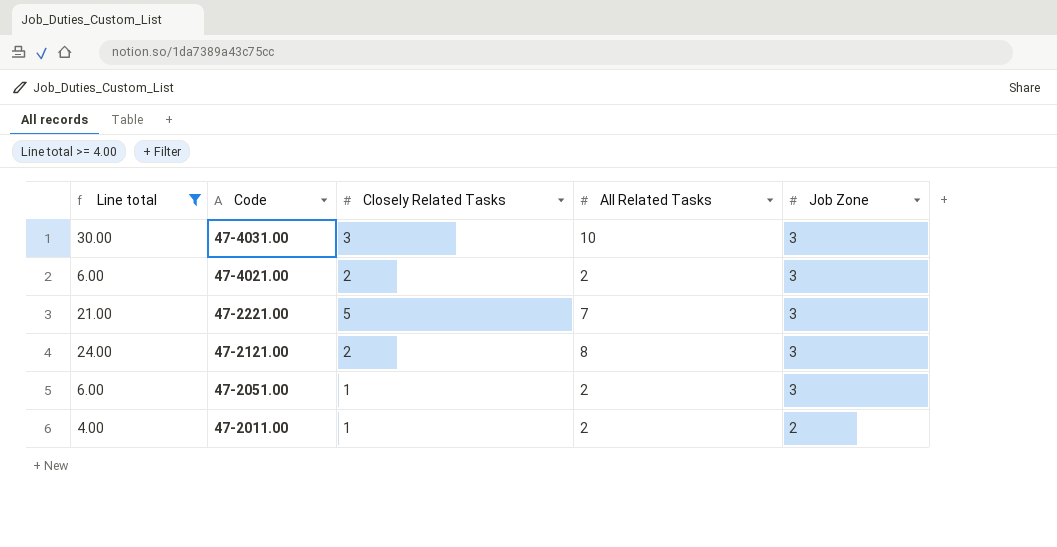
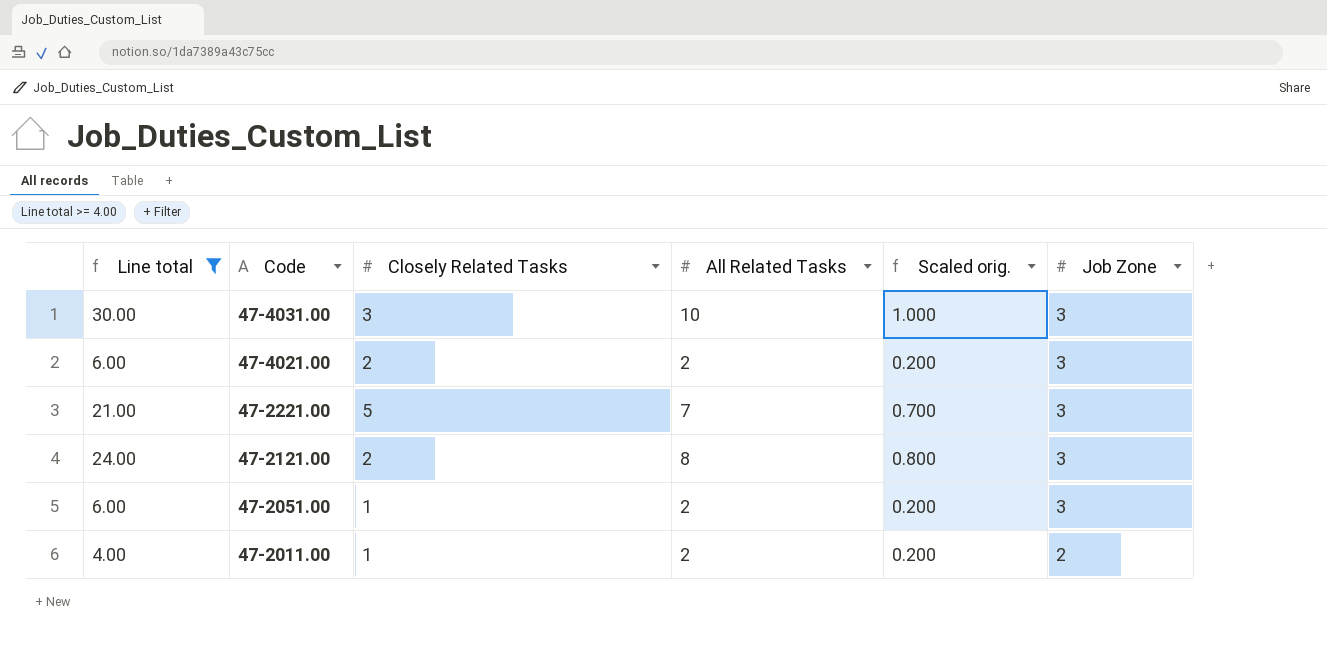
column Scaled orig. | formula: none -> [All Related Tasks] * 0.1

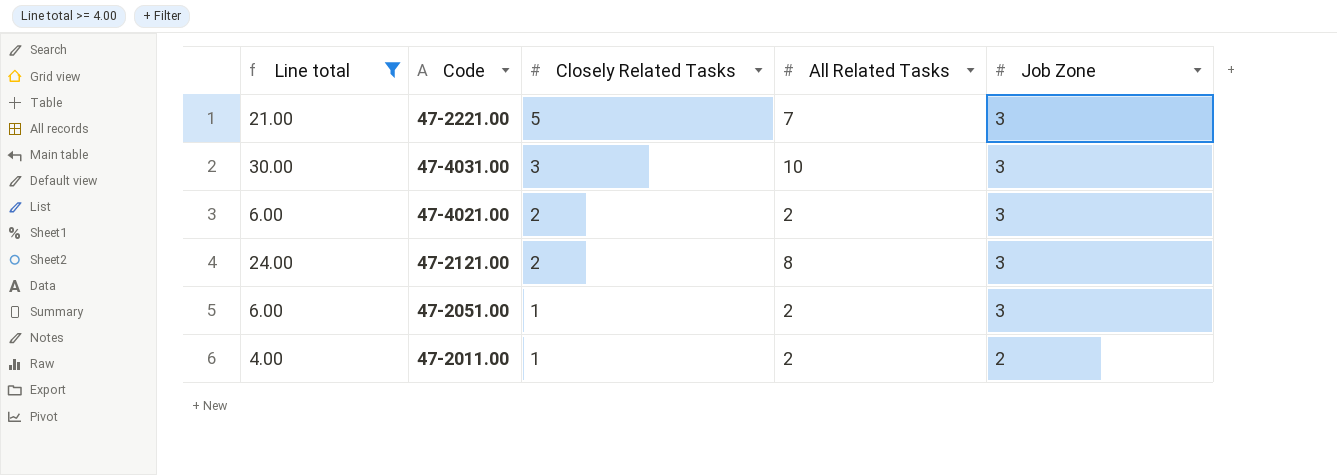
row order: Code descending -> Closely Related Tasks descending
column Scaled orig. | formula: [All Related Tasks] * 0.1 -> none

